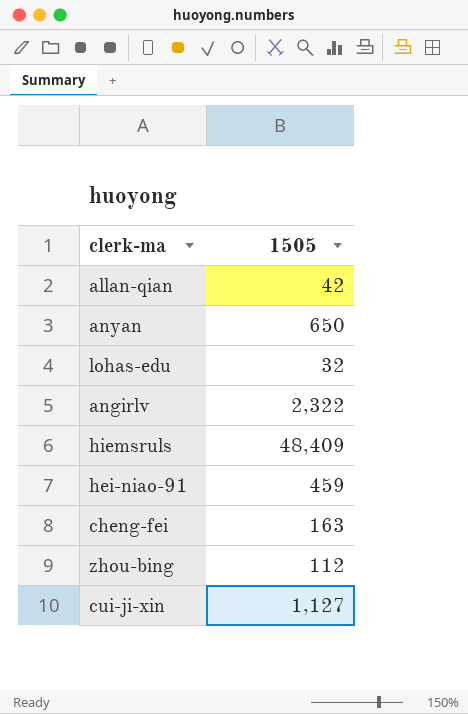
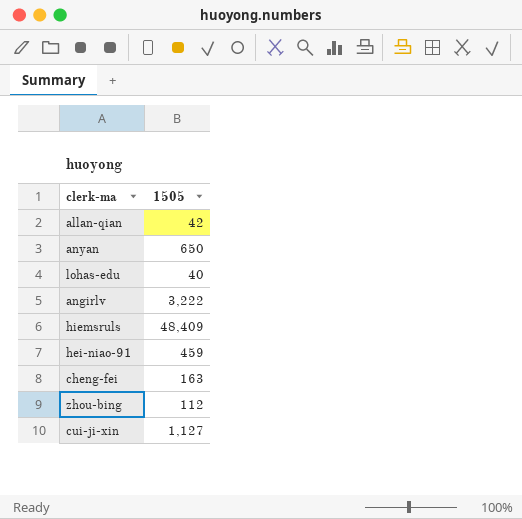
lohas-edu | 1505: 32 -> 40
angirlv | 1505: 2,322 -> 3,222

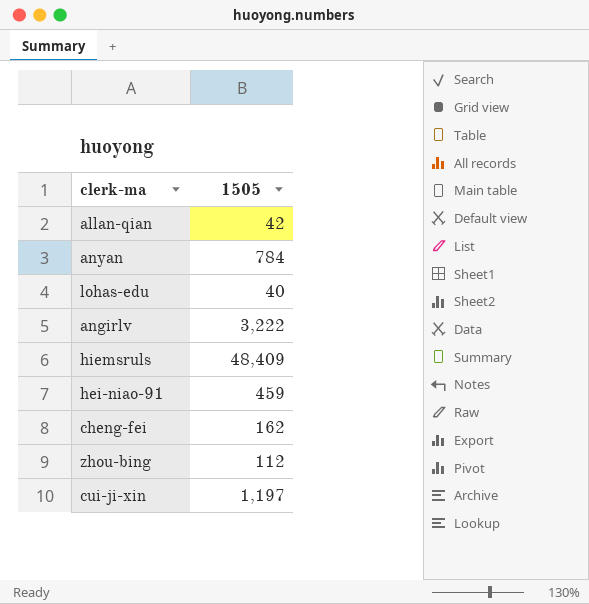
anyan | 1505: 650 -> 784
cheng-fei | 1505: 163 -> 162
cui-ji-xin | 1505: 1,127 -> 1,197

